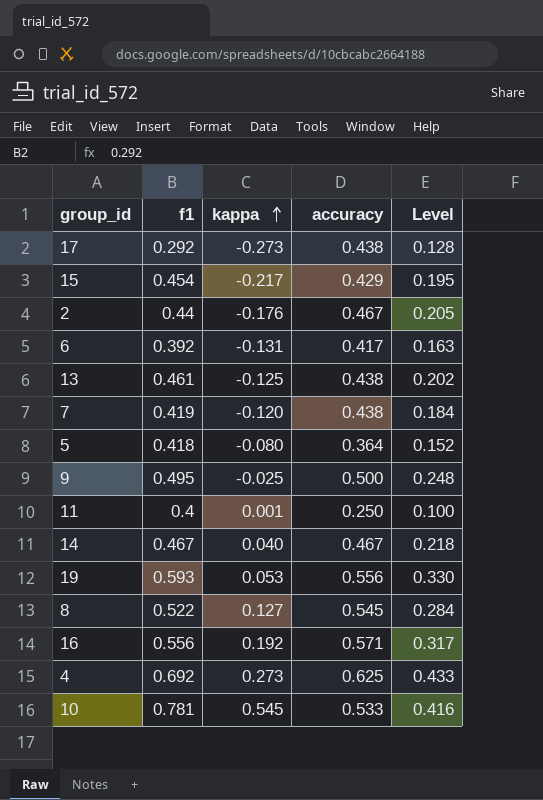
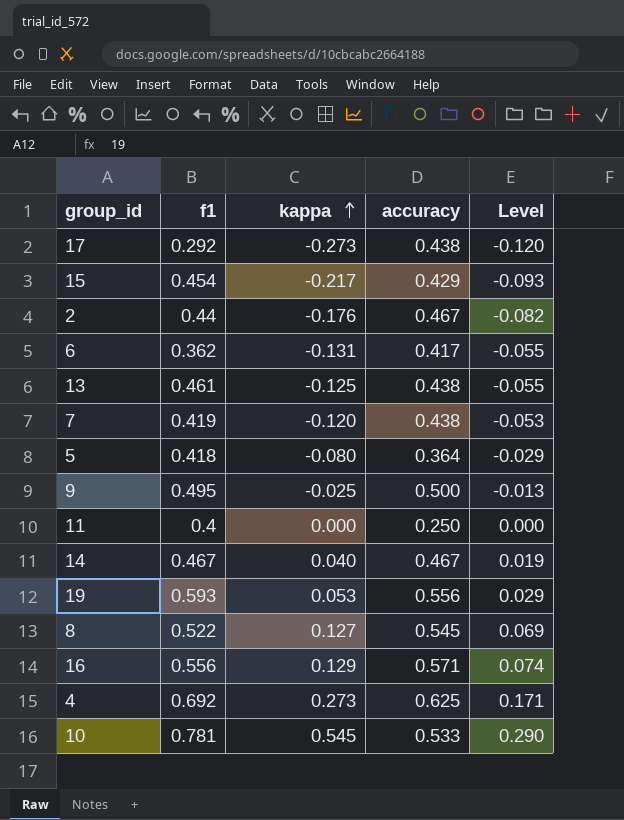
column Level | formula: [f1] * [accuracy] -> [kappa] * [accuracy]
6 | f1: 0.392 -> 0.362
11 | kappa: 0.001 -> 0.000
16 | kappa: 0.192 -> 0.129

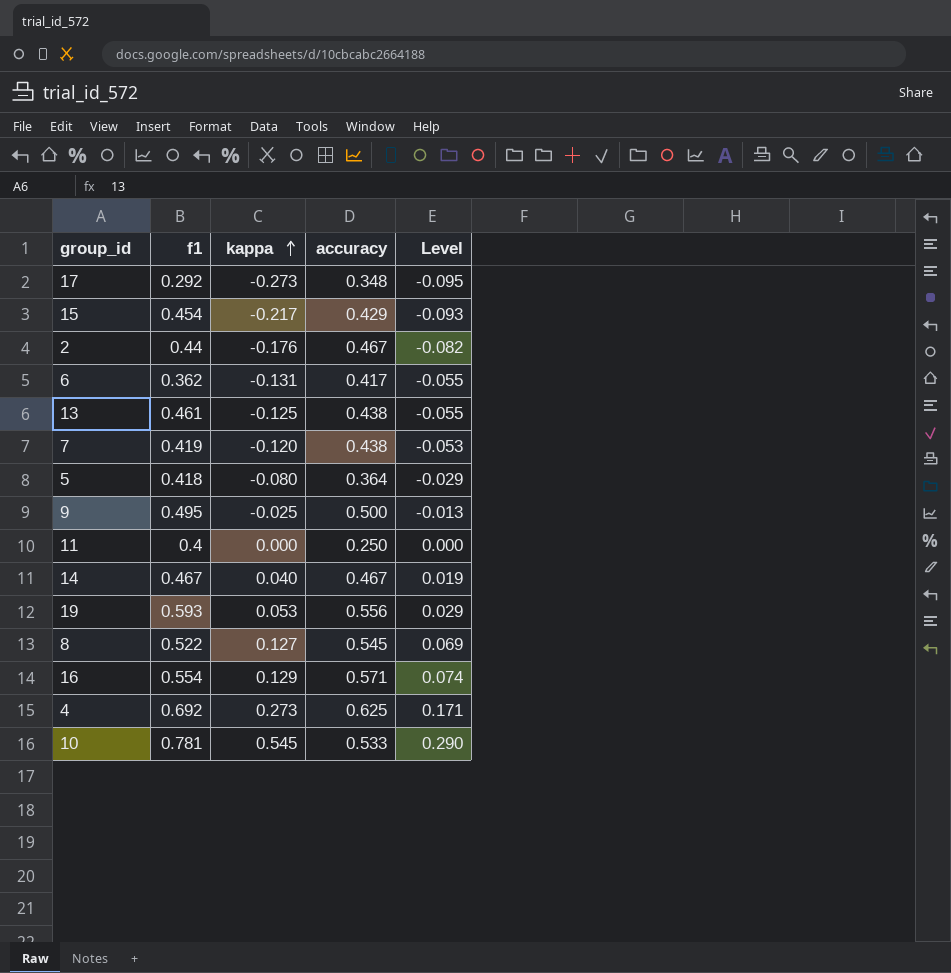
17 | accuracy: 0.438 -> 0.348
17 | Level: -0.120 -> -0.095
16 | f1: 0.556 -> 0.554

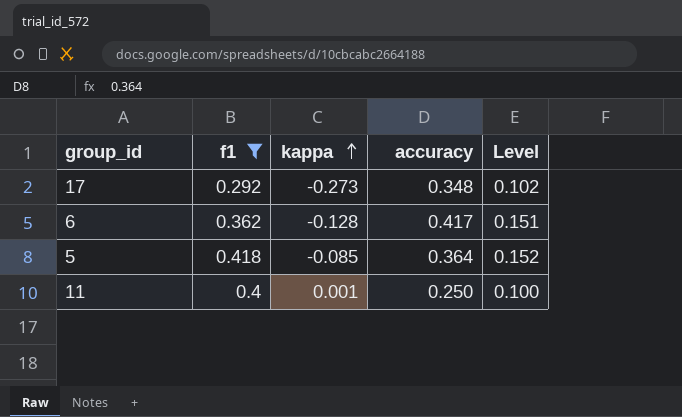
filter: none -> f1 <= 0.418
column Level | formula: [kappa] * [accuracy] -> [f1] * [accuracy]
6 | kappa: -0.131 -> -0.128
5 | kappa: -0.080 -> -0.085
11 | kappa: 0.000 -> 0.001

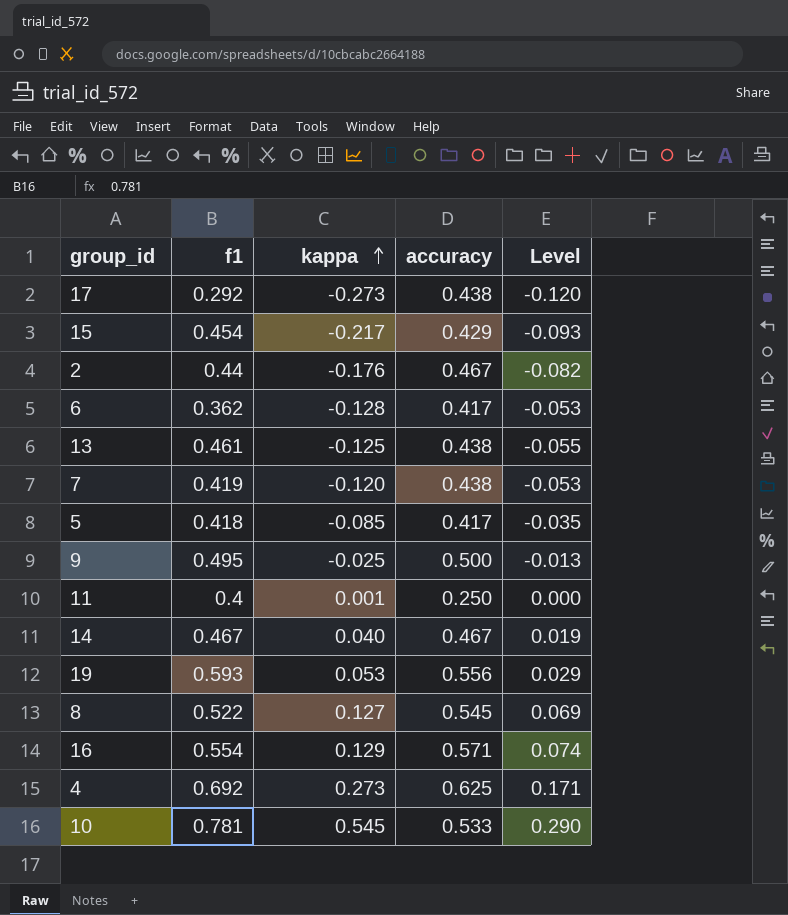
filter: f1 <= 0.418 -> none
column Level | formula: [f1] * [accuracy] -> [kappa] * [accuracy]
17 | accuracy: 0.348 -> 0.438
5 | accuracy: 0.364 -> 0.417

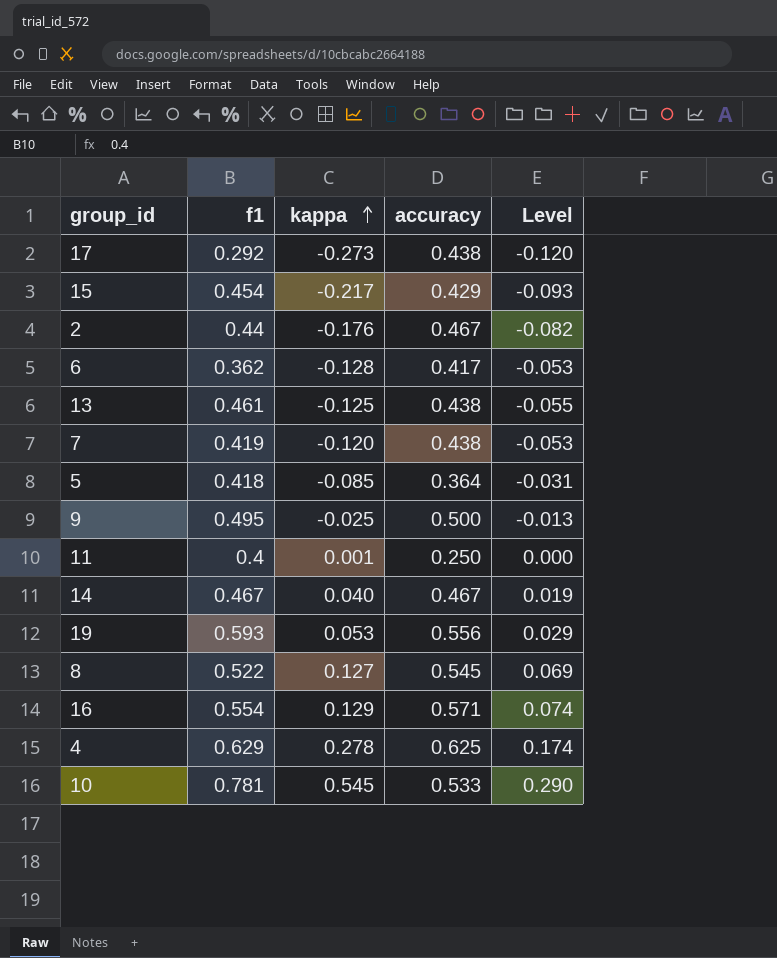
5 | accuracy: 0.417 -> 0.364
5 | Level: -0.035 -> -0.031
4 | f1: 0.692 -> 0.629
4 | kappa: 0.273 -> 0.278
4 | Level: 0.171 -> 0.174

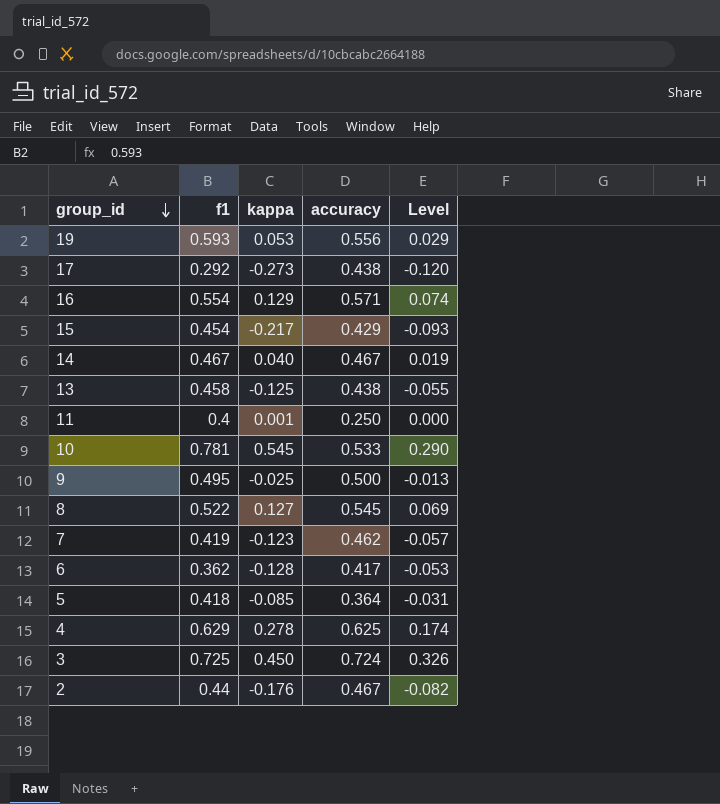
row order: kappa ascending -> group_id descending
13 | f1: 0.461 -> 0.458
7 | kappa: -0.120 -> -0.123
7 | accuracy: 0.438 -> 0.462
7 | Level: -0.053 -> -0.057
row 3: none -> 0.725 | 0.450 | 0.724 | 0.326

